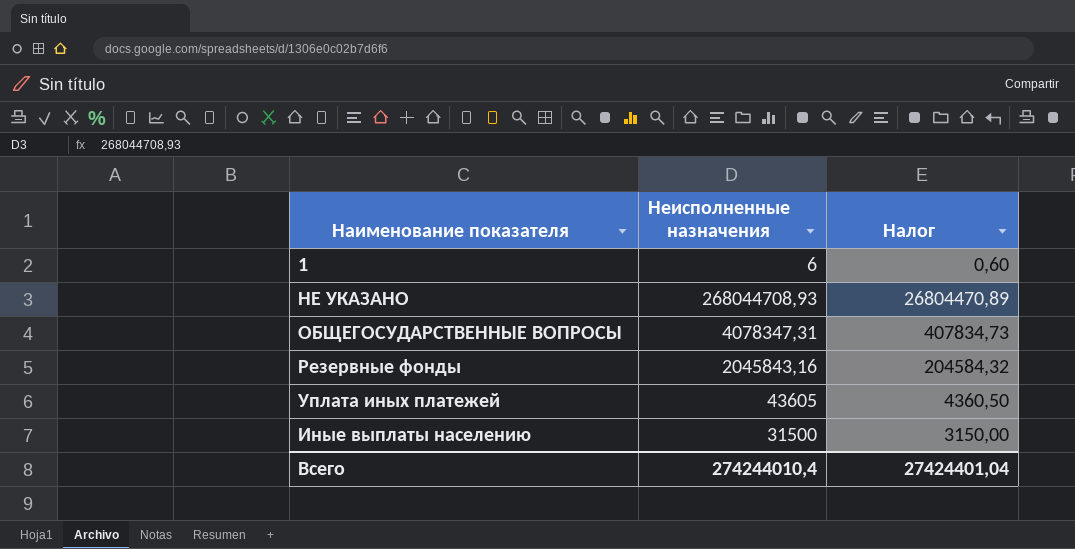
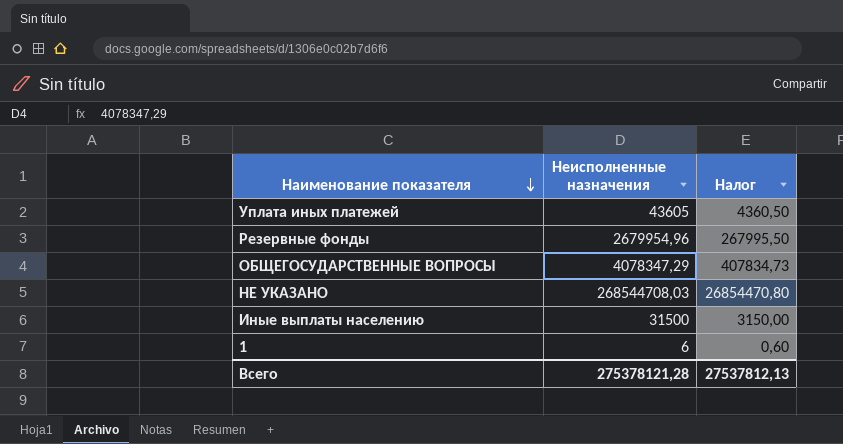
row order: none -> Наименование показателя descending
Резервные фонды | Неисполненные назначения: 2045843,16 -> 2679954,96
Резервные фонды | Налог: 204584,32 -> 267995,50
ОБЩЕГОСУДАРСТВЕННЫЕ ВОПРОСЫ | Неисполненные назначения: 4078347,31 -> 4078347,29
НЕ УКАЗАНО | Неисполненные назначения: 268044708,93 -> 268544708,03
НЕ УКАЗАНО | Налог: 26804470,89 -> 26854470,80
Всего | Неисполненные назначения: 274244010,4 -> 275378121,28
Всего | Налог: 27424401,04 -> 27537812,13

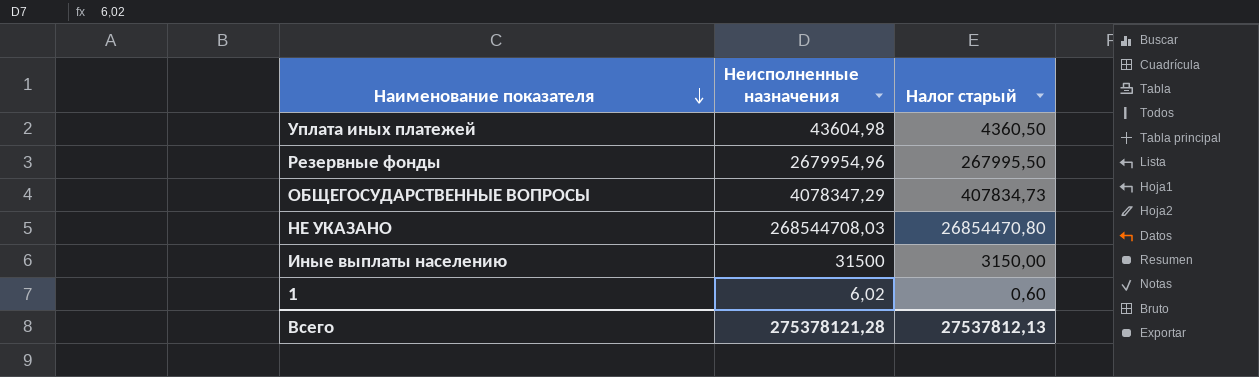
column name: Налог -> Налог старый
Уплата иных платежей | Неисполненные назначения: 43605 -> 43604,98
1 | Неисполненные назначения: 6 -> 6,02

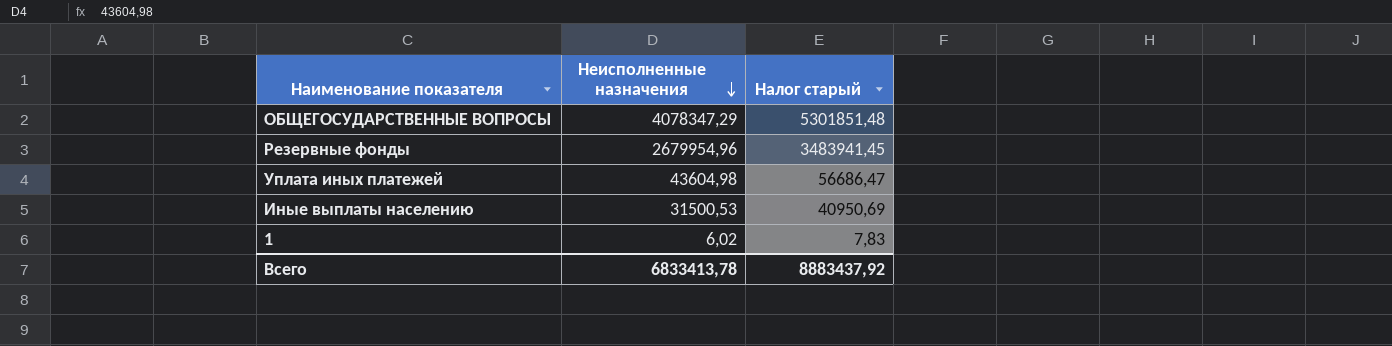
row order: Наименование показателя descending -> Неисполненные назначения descending
column Налог старый | formula: [Неисполненные назначения] * 0,1 -> [Неисполненные назначения] * 1,3
row НЕ УКАЗАНО: 268544708,03 | 26854470,80 -> none
Иные выплаты населению | Неисполненные назначения: 31500 -> 31500,53
Всего | Неисполненные назначения: 275378121,28 -> 6833413,78
Всего | Налог старый: 27537812,13 -> 8883437,92

